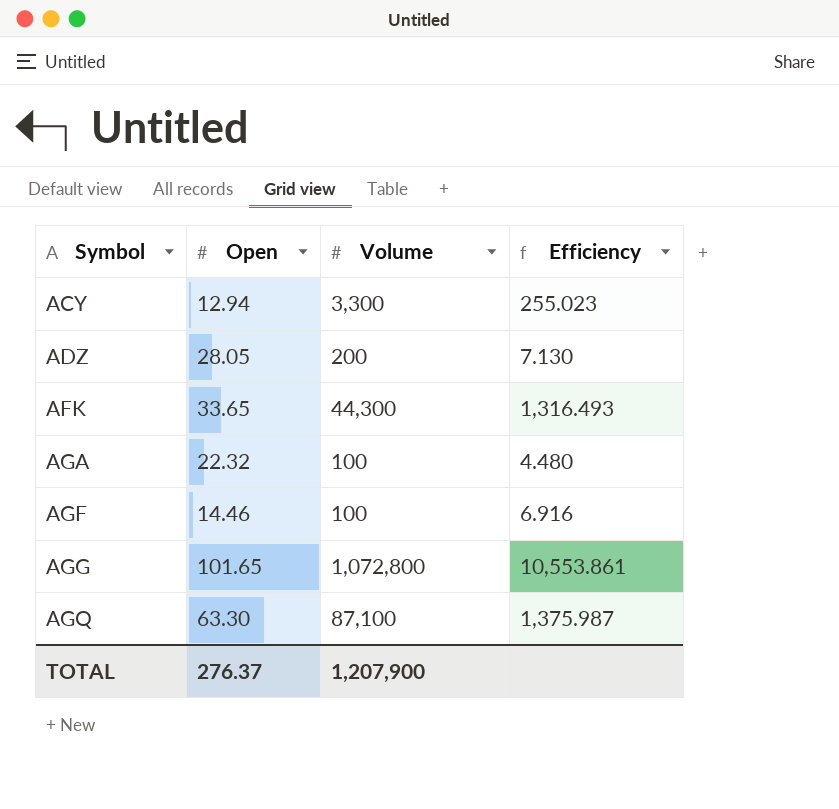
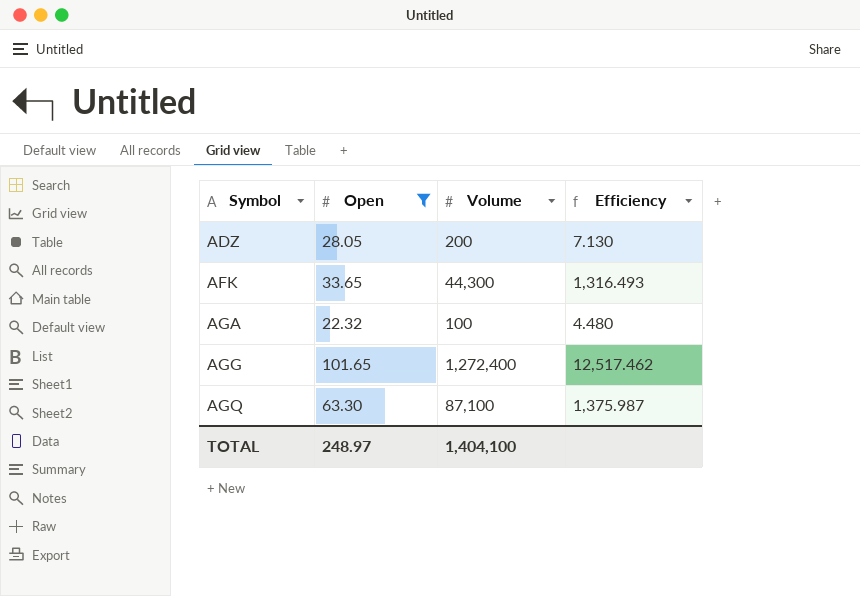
filter: none -> Open >= 22.32
AGG | Volume: 1,072,800 -> 1,272,400
AGG | Efficiency: 10,553.861 -> 12,517.462
TOTAL | Open: 276.37 -> 248.97
TOTAL | Volume: 1,207,900 -> 1,404,100

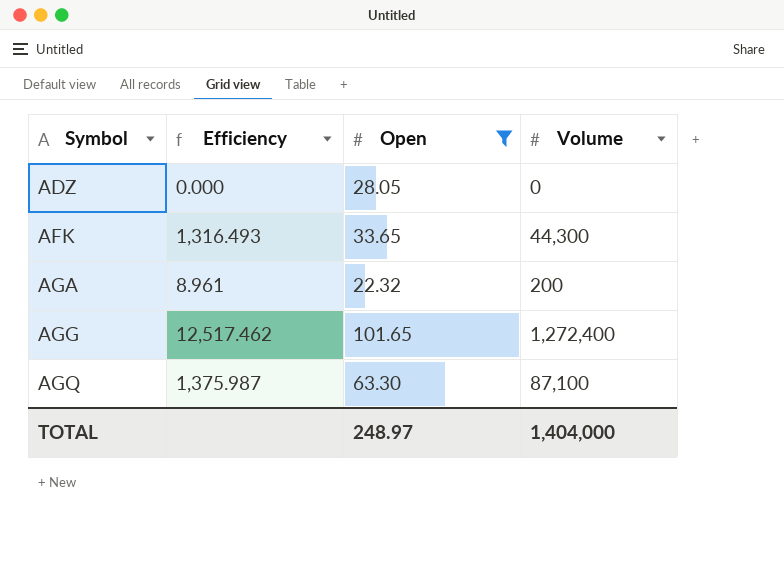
column Efficiency | position: 4 -> 2
ADZ | Efficiency: 7.130 -> 0.000
ADZ | Volume: 200 -> 0
AGA | Efficiency: 4.480 -> 8.961
AGA | Volume: 100 -> 200
TOTAL | Volume: 1,404,100 -> 1,404,000

